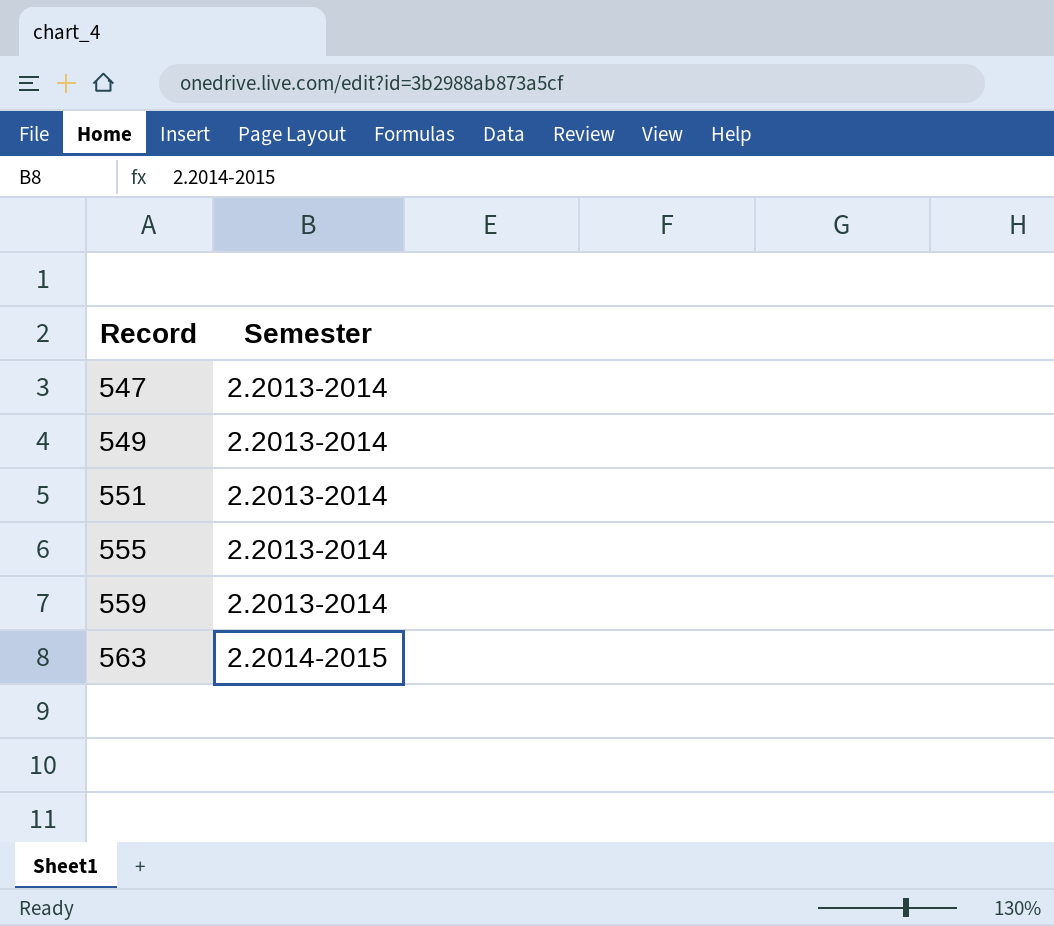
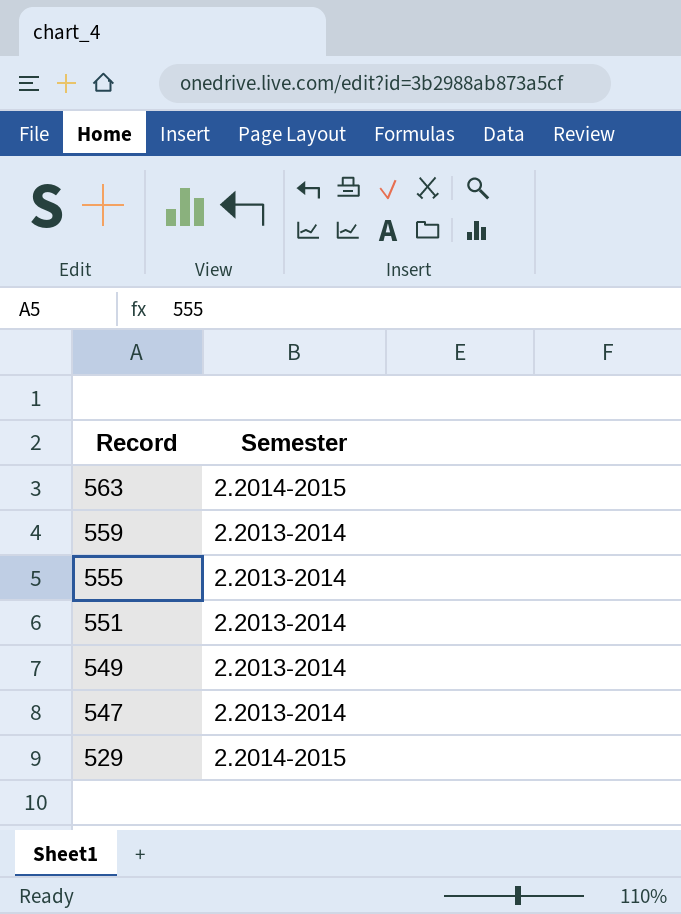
row order: Record ascending -> Record descending
row 529: none -> 2.2014-2015

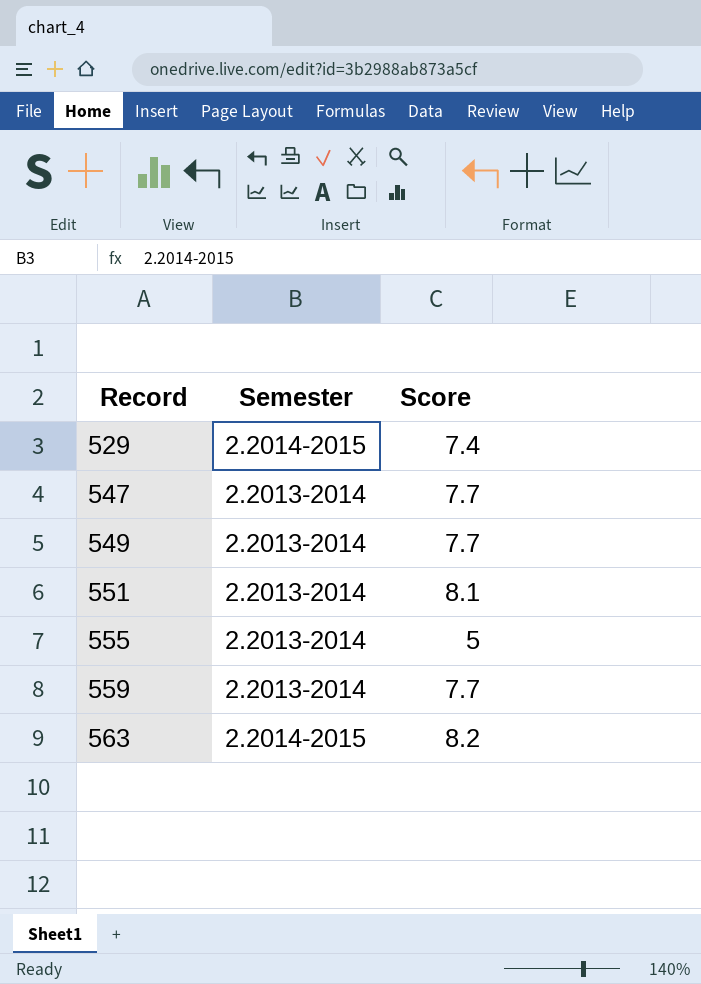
row order: Record descending -> Record ascending
column Score | position: none -> 3

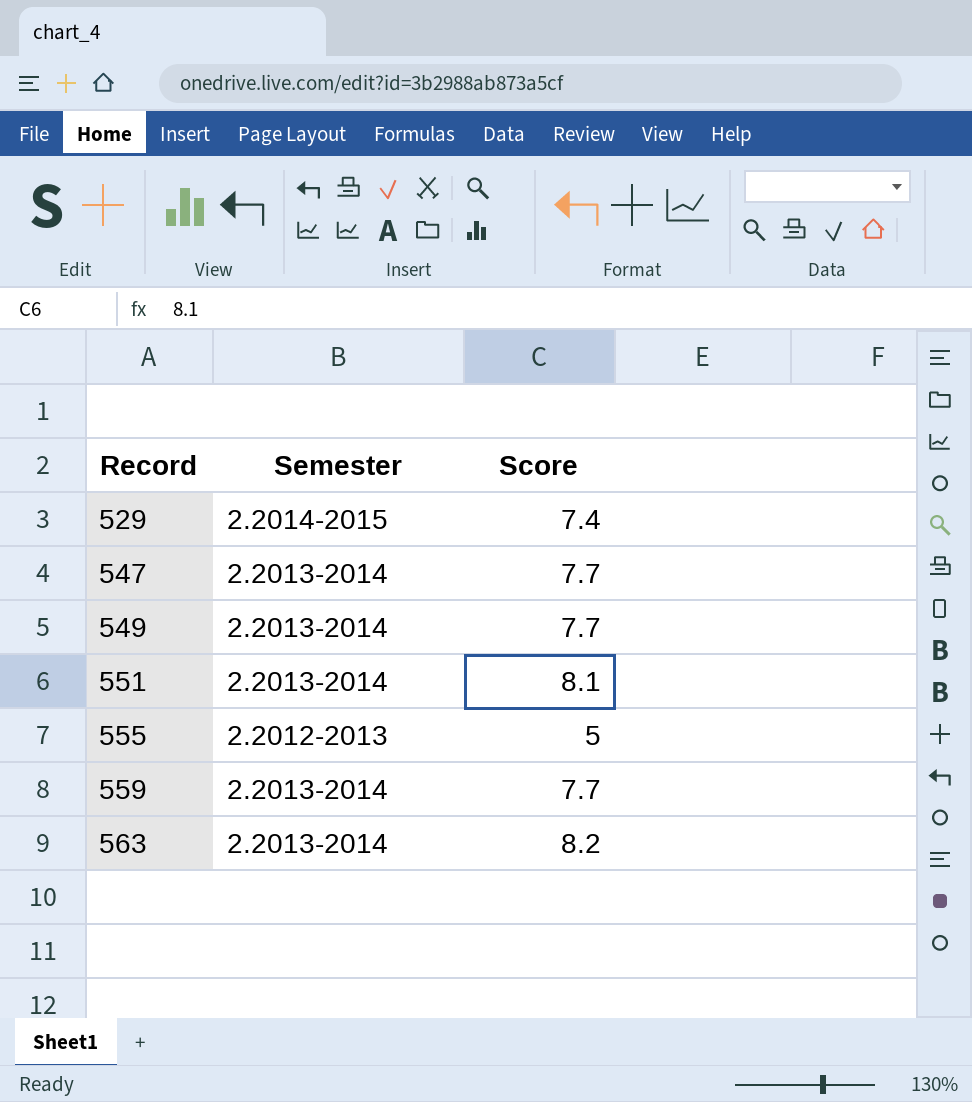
555 | Semester: 2.2013-2014 -> 2.2012-2013
563 | Semester: 2.2014-2015 -> 2.2013-2014

